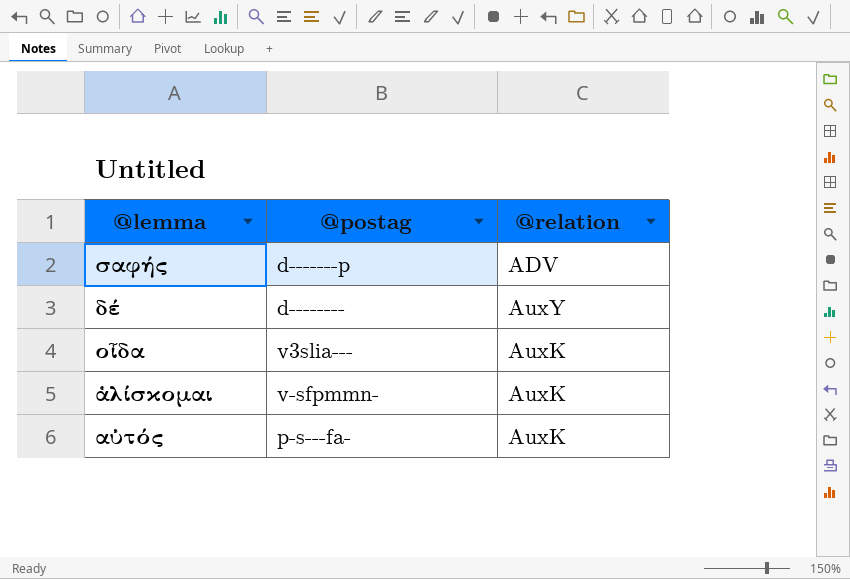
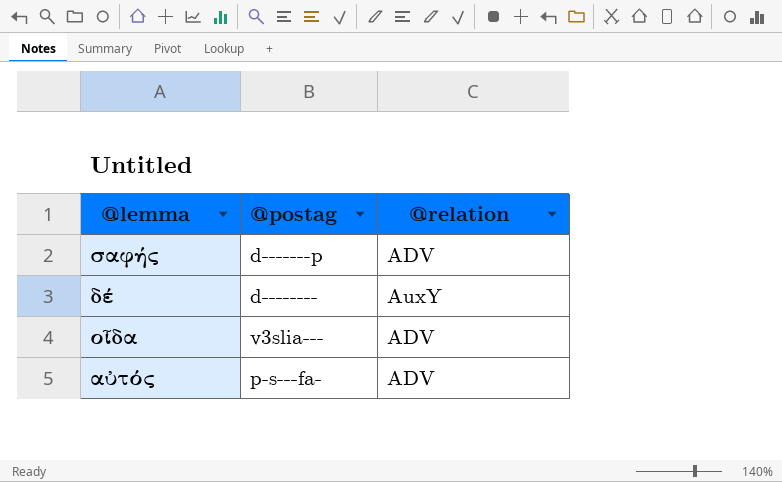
row ἁλίσκομαι: v-sfpmmn- | AuxK -> none
οἶδα | @relation: AuxK -> ADV
αὐτός | @relation: AuxK -> ADV

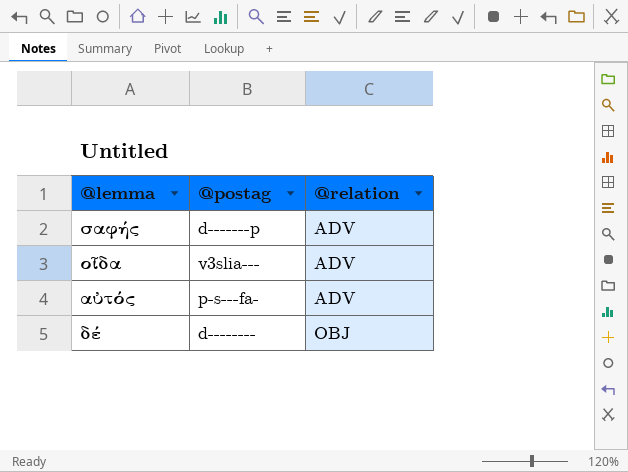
row order: none -> @relation ascending
δέ | @relation: AuxY -> OBJ

